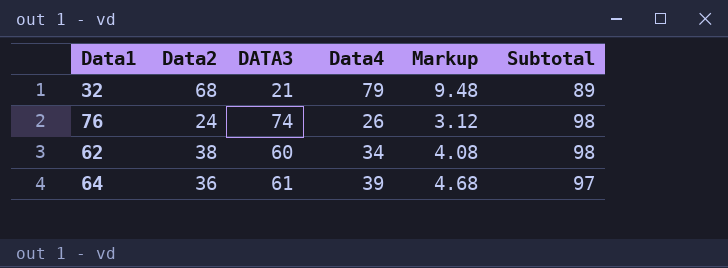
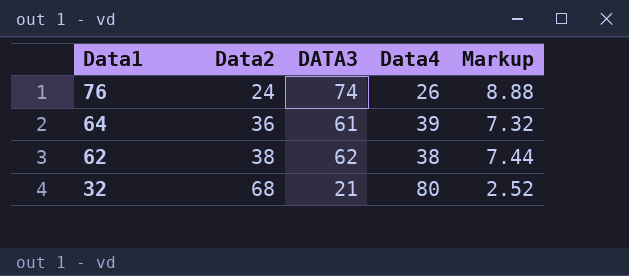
row order: none -> Data1 descending
column Subtotal | formula: [Data2] + [DATA3] -> none
column Markup | formula: [Data4] * 0.12 -> [DATA3] * 0.12
62 | DATA3: 60 -> 62
62 | Data4: 34 -> 38
32 | Data4: 79 -> 80

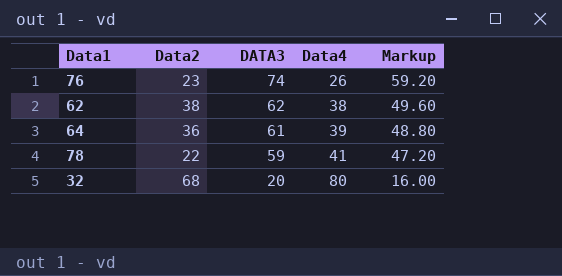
row order: Data1 descending -> DATA3 descending
column Markup | formula: [DATA3] * 0.12 -> [DATA3] * 0.8
76 | Data2: 24 -> 23
row 78: none -> 22 | 59 | 41 | 47.20
32 | DATA3: 21 -> 20

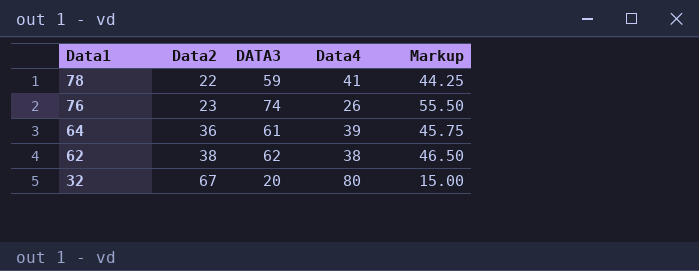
row order: DATA3 descending -> Data1 descending
column Markup | formula: [DATA3] * 0.8 -> [DATA3] * 0.75
32 | Data2: 68 -> 67

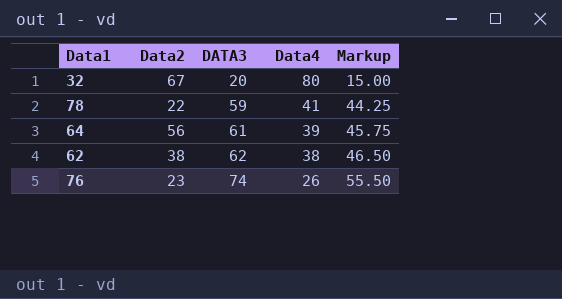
row order: Data1 descending -> DATA3 ascending
64 | Data2: 36 -> 56

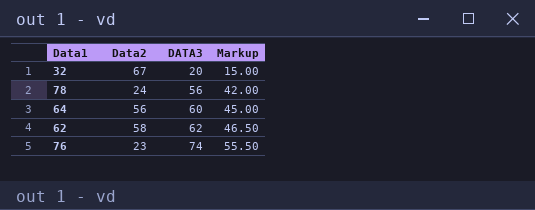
column Data4 | position: 4 -> none
78 | Data2: 22 -> 24
78 | DATA3: 59 -> 56
78 | Markup: 44.25 -> 42.00
64 | DATA3: 61 -> 60
64 | Markup: 45.75 -> 45.00
62 | Data2: 38 -> 58

